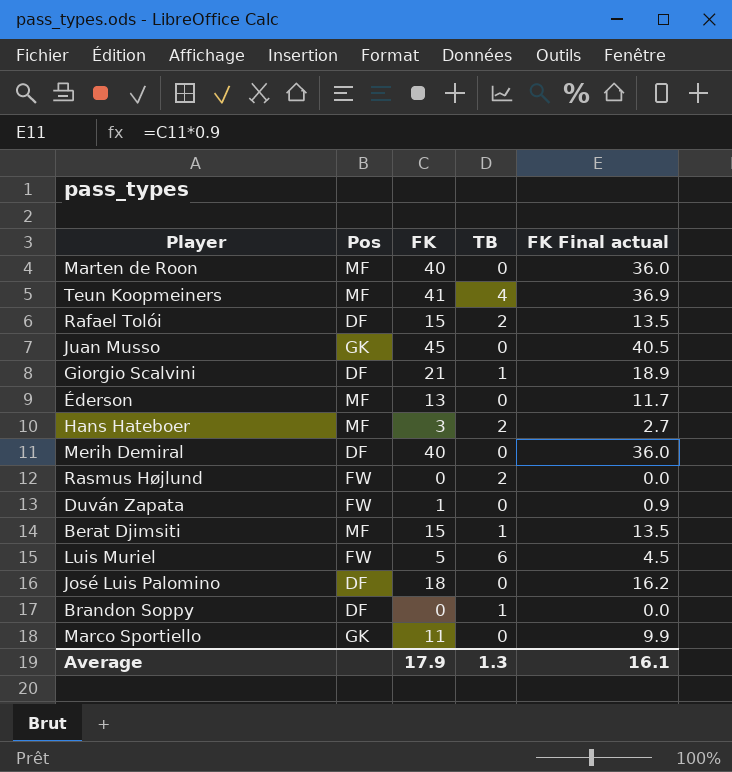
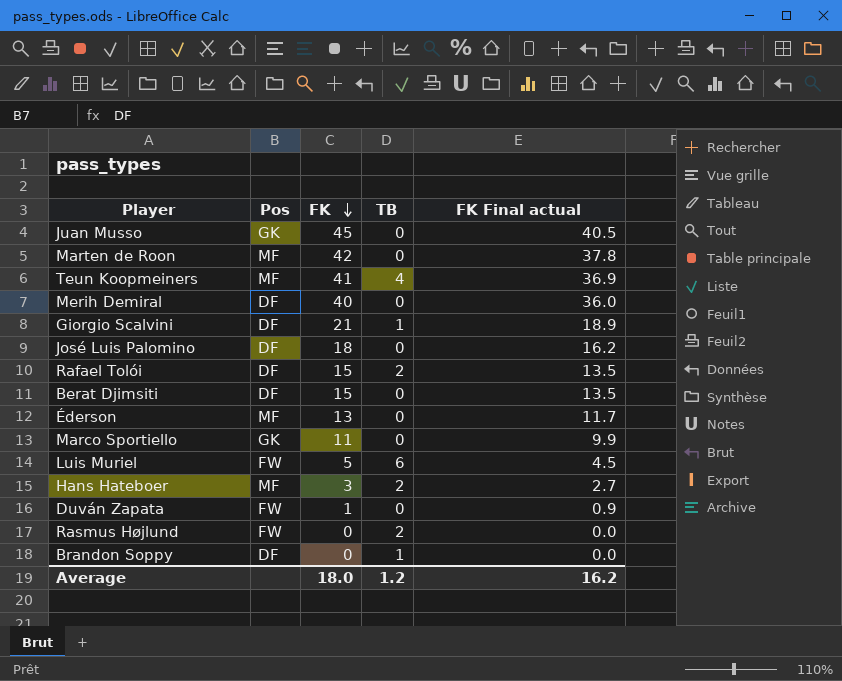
row order: none -> FK descending
Marten de Roon | FK: 40 -> 42
Marten de Roon | FK Final actual: 36.0 -> 37.8
Berat Djimsiti | Pos: MF -> DF
Berat Djimsiti | TB: 1 -> 0
Average | FK: 17.9 -> 18.0
Average | TB: 1.3 -> 1.2
Average | FK Final actual: 16.1 -> 16.2

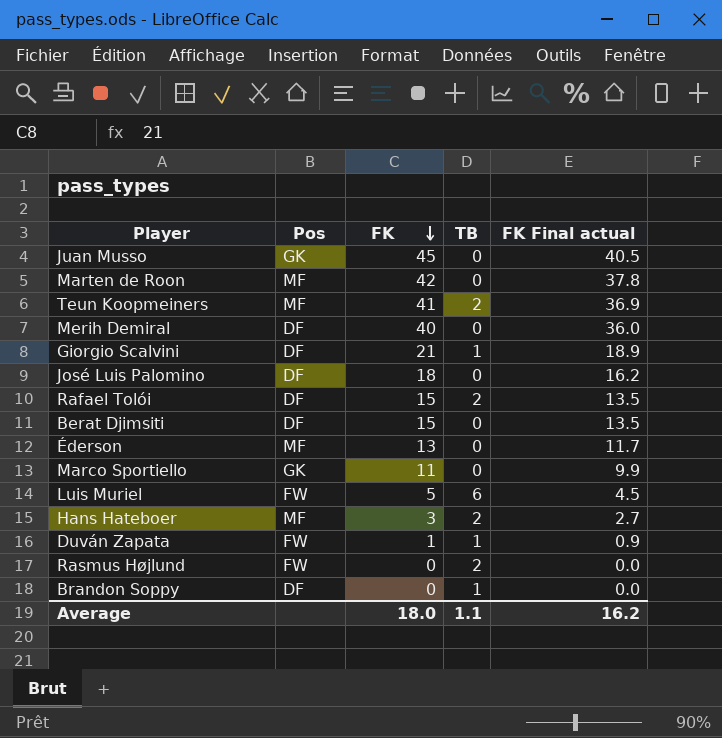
Teun Koopmeiners | TB: 4 -> 2
Duván Zapata | TB: 0 -> 1
Average | TB: 1.2 -> 1.1

